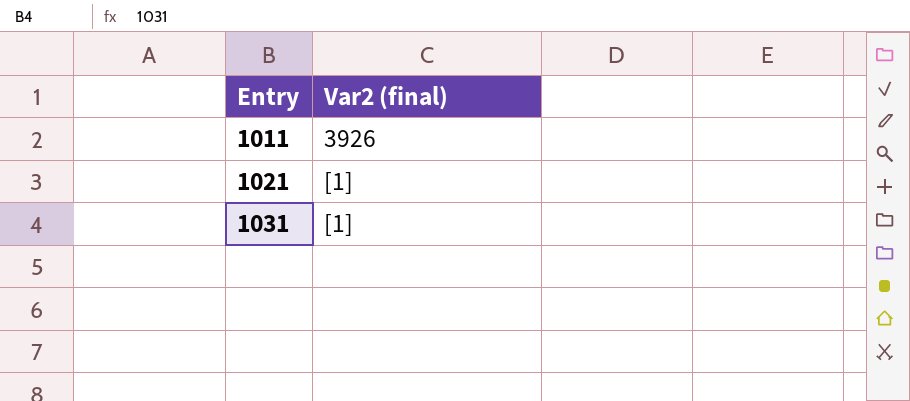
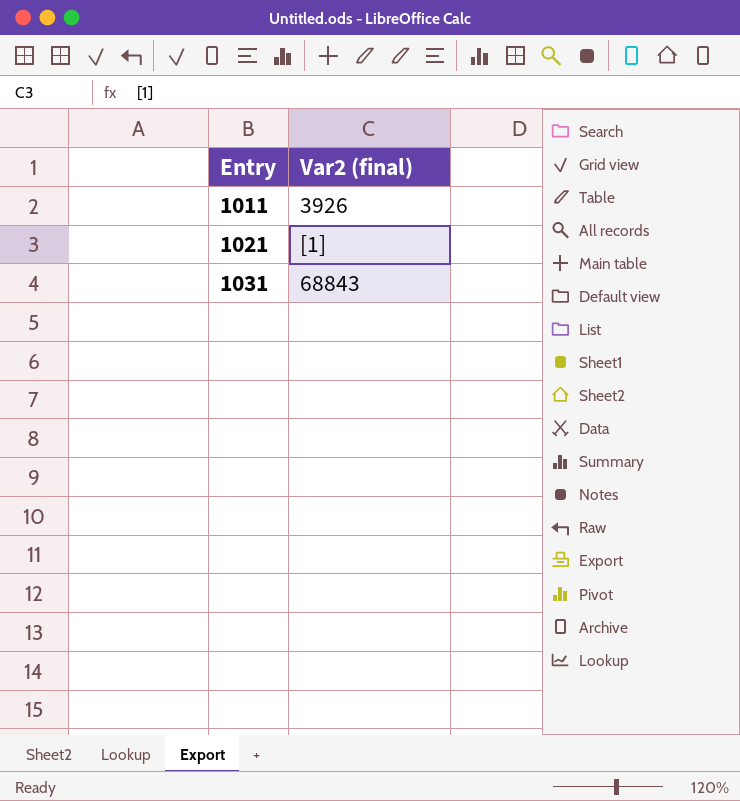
1031 | Var2 (final): [1] -> 68843

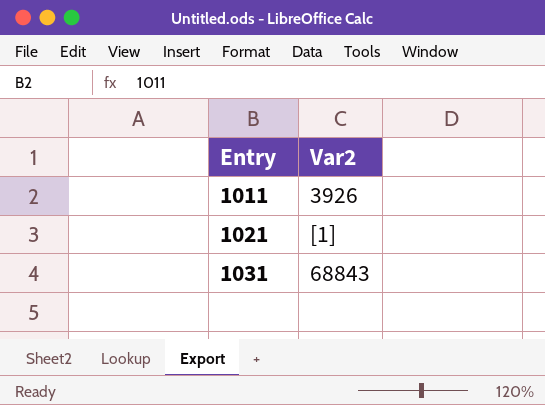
column name: Var2 (final) -> Var2

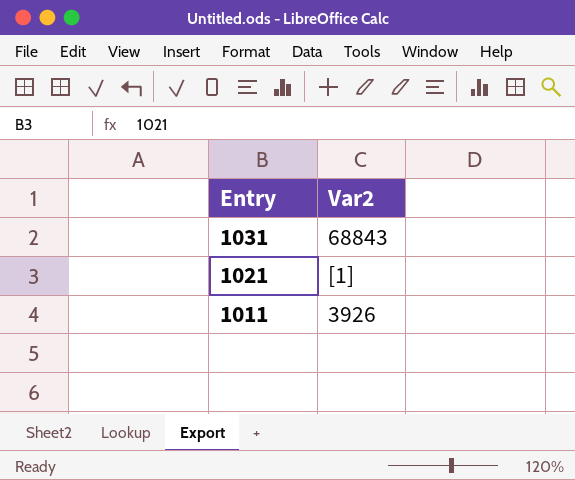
row order: Entry ascending -> Entry descending

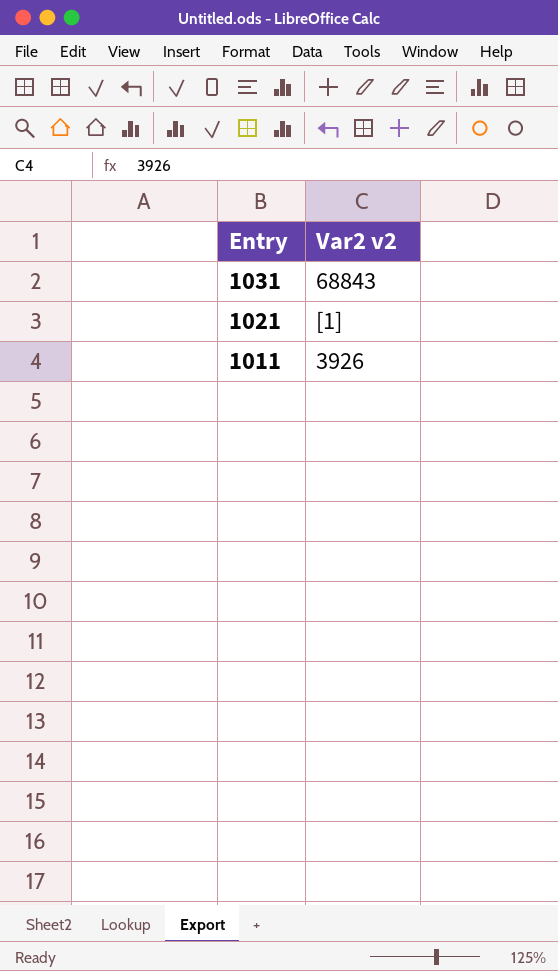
column name: Var2 -> Var2 v2

